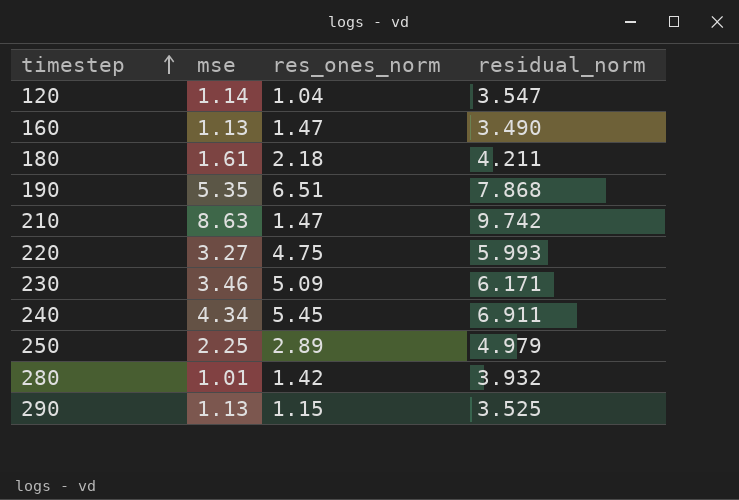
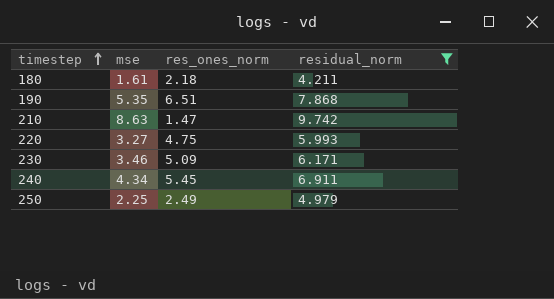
filter: none -> residual_norm >= 4.211
250 | res_ones_norm: 2.89 -> 2.49

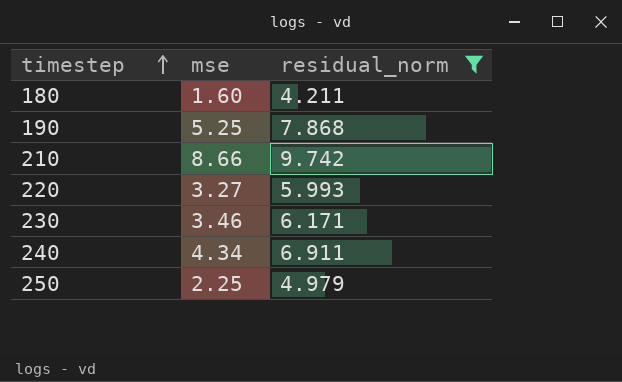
column res_ones_norm | position: 3 -> none
180 | mse: 1.61 -> 1.60
190 | mse: 5.35 -> 5.25
210 | mse: 8.63 -> 8.66

